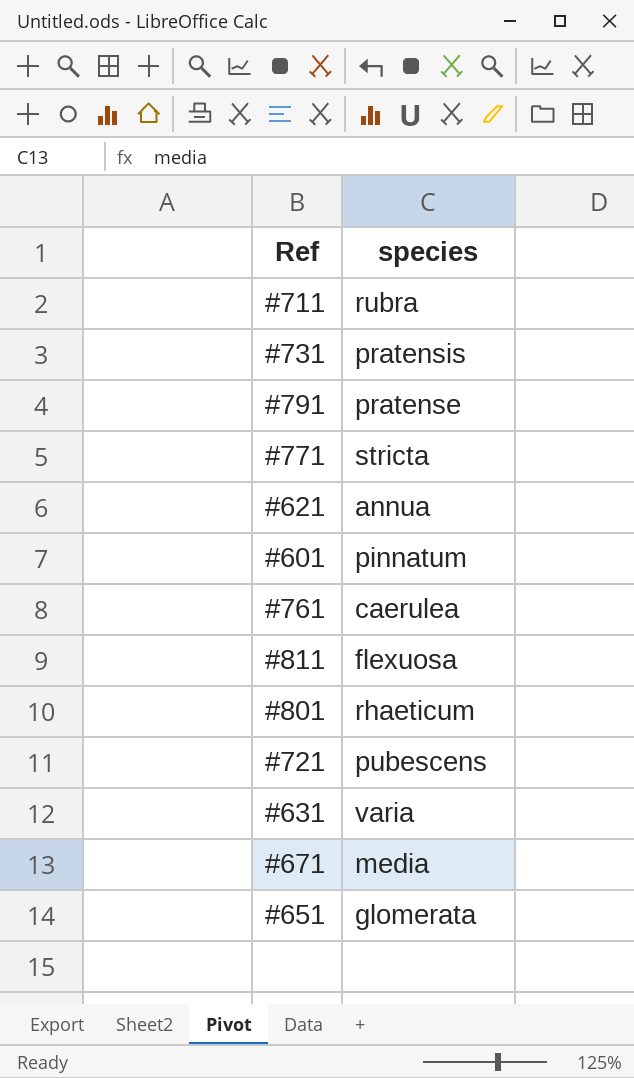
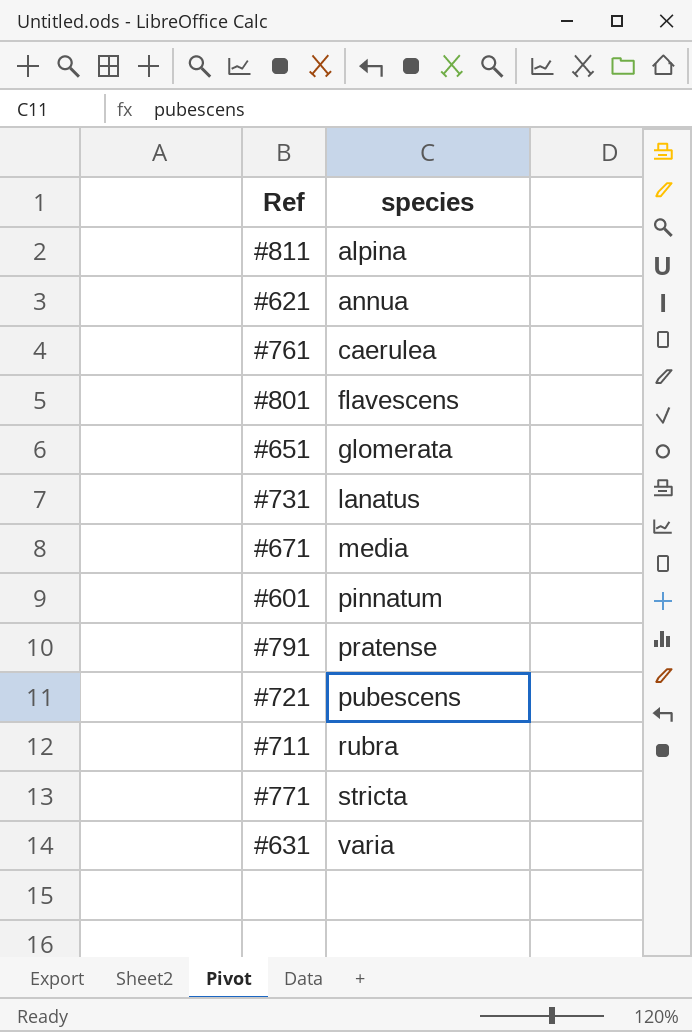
row order: none -> species ascending
#811 | species: flexuosa -> alpina
#801 | species: rhaeticum -> flavescens
#731 | species: pratensis -> lanatus

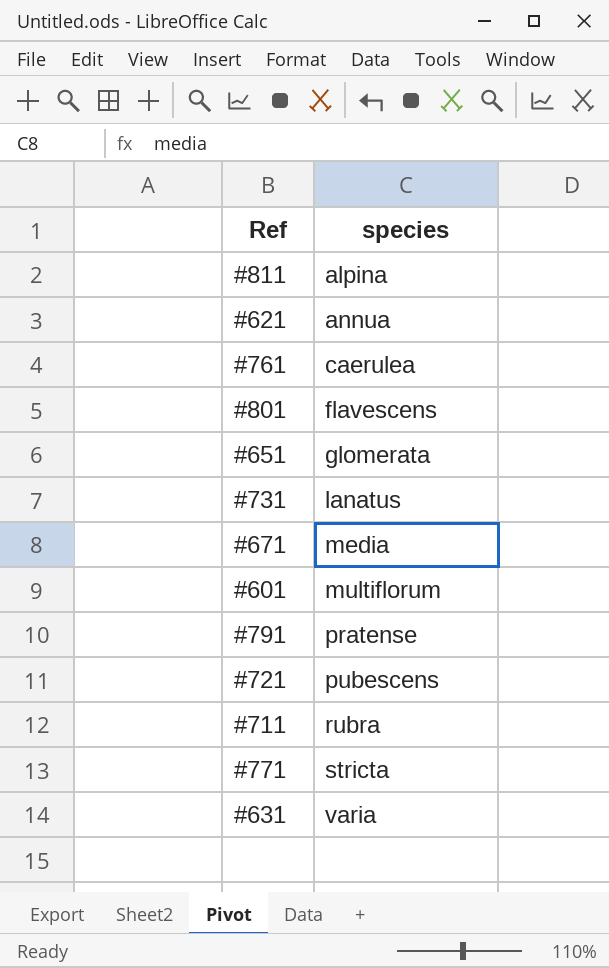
#601 | species: pinnatum -> multiflorum

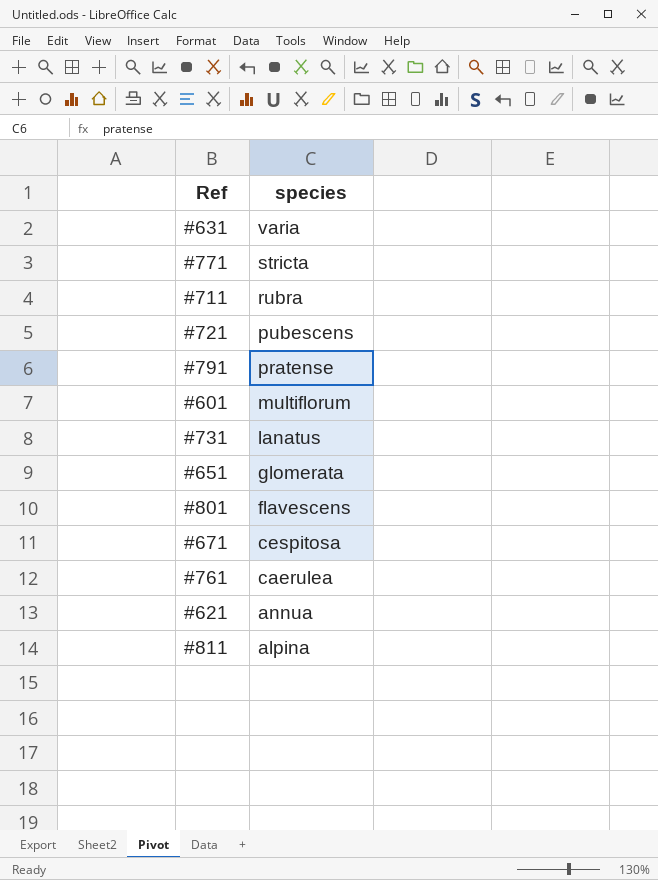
row order: species ascending -> species descending
#671 | species: media -> cespitosa

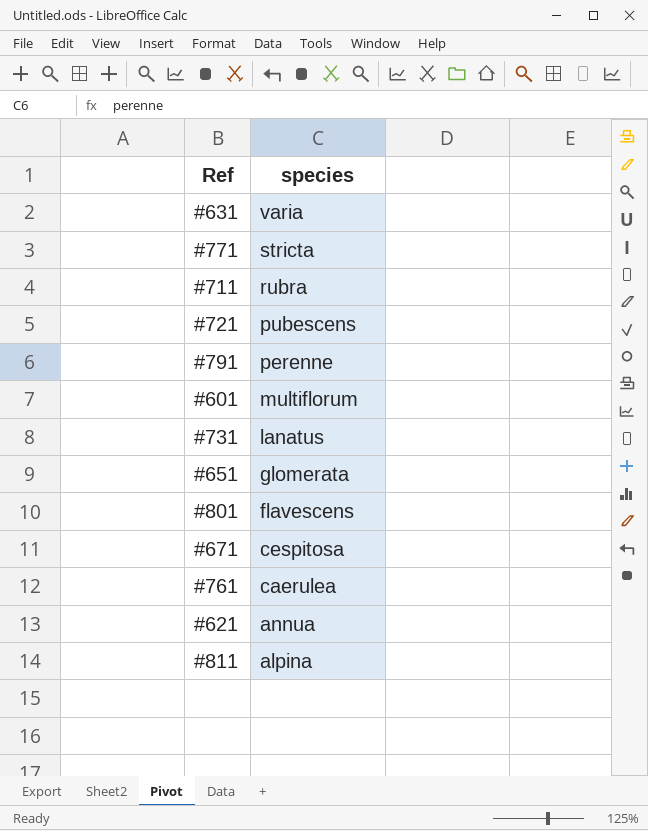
#791 | species: pratense -> perenne

